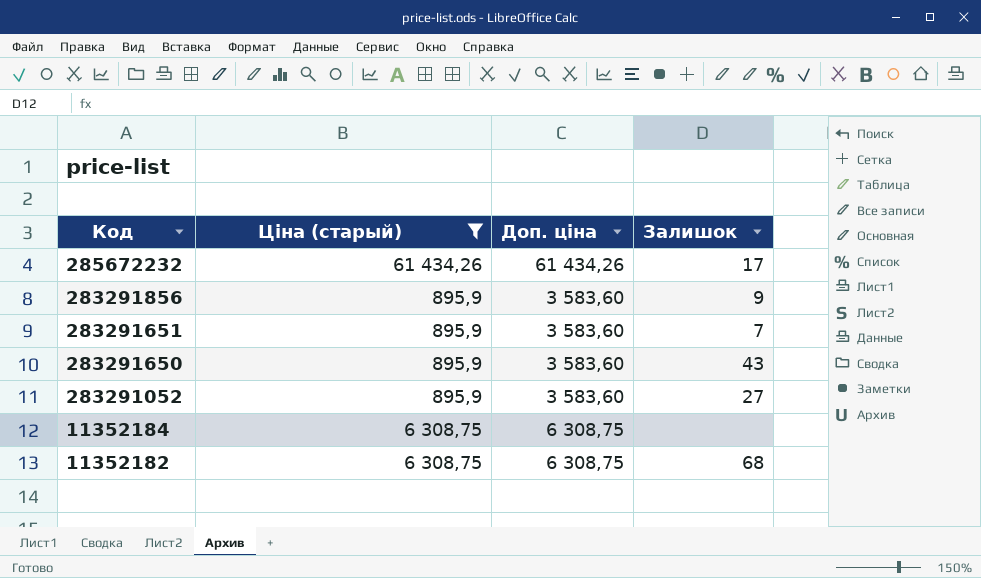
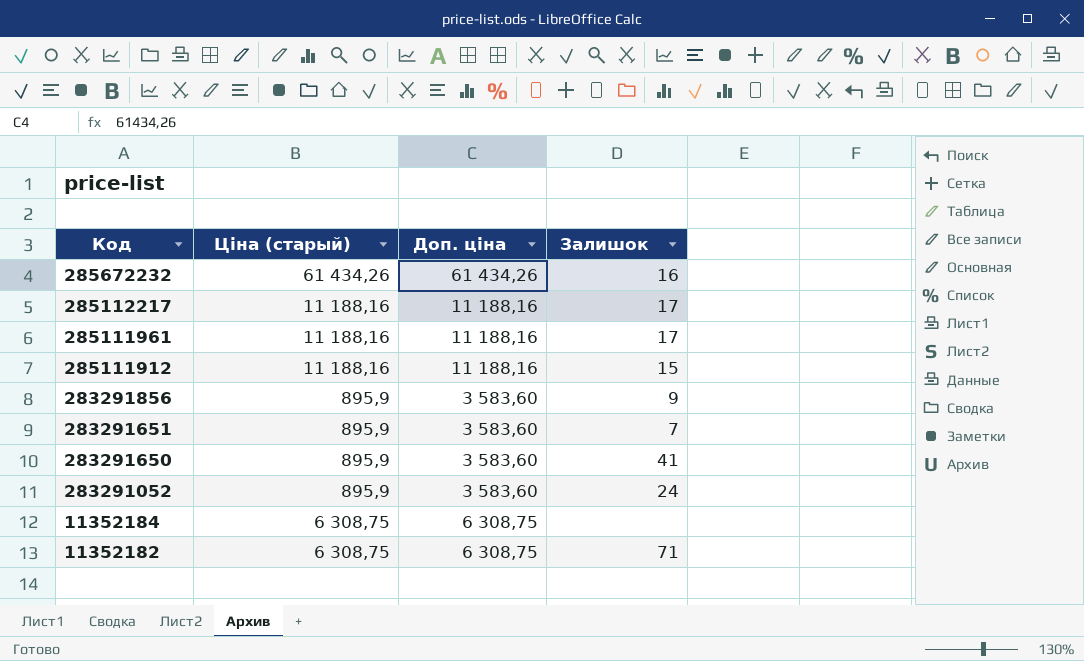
filter: Ціна (старый) != 11 188,16 -> none
285672232 | Залишок: 17 -> 16
283291650 | Залишок: 43 -> 41
283291052 | Залишок: 27 -> 24
11352182 | Залишок: 68 -> 71

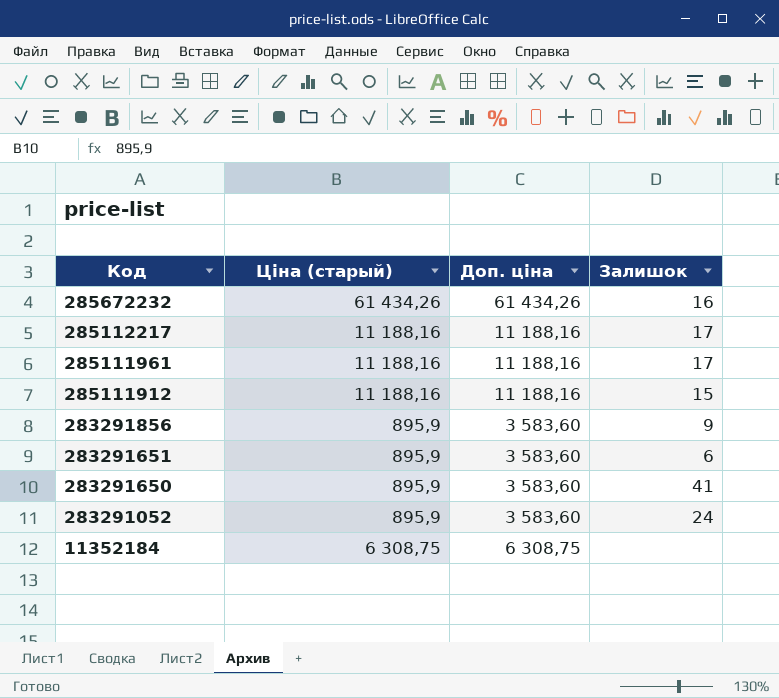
row 11352182: 6 308,75 | 6 308,75 | 71 -> none
283291651 | Залишок: 7 -> 6

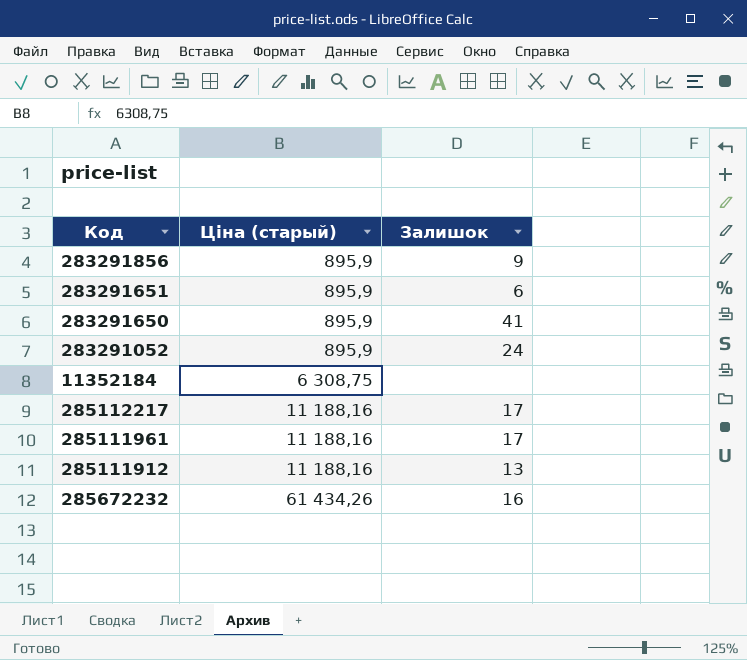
row order: Код descending -> Ціна (старый) ascending
column Доп. ціна | position: 3 -> none
285111912 | Залишок: 15 -> 13

